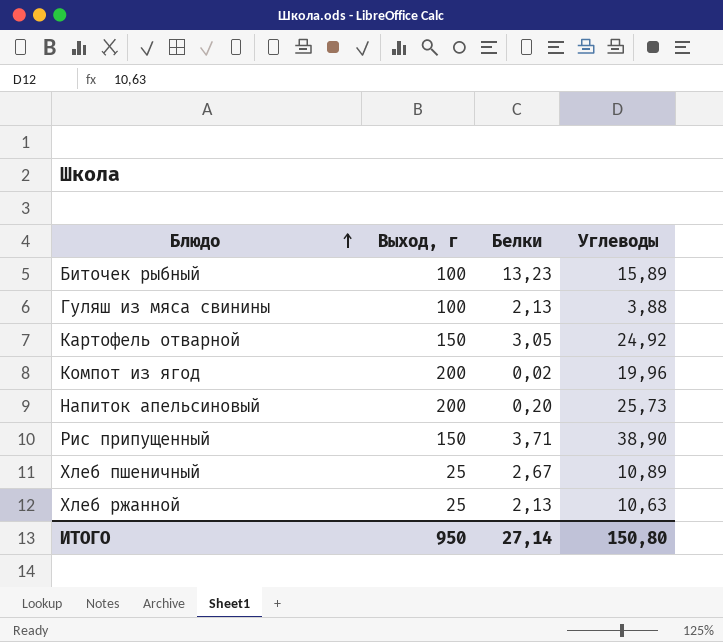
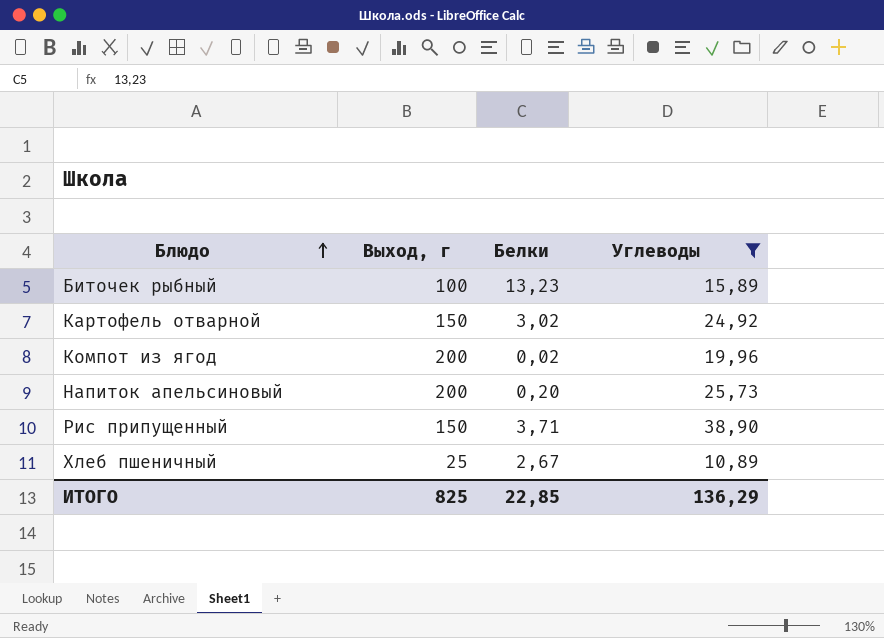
filter: none -> Углеводы >= 10,89
Картофель отварной | Белки: 3,05 -> 3,02
ИТОГО | Выход, г: 950 -> 825
ИТОГО | Белки: 27,14 -> 22,85
ИТОГО | Углеводы: 150,80 -> 136,29

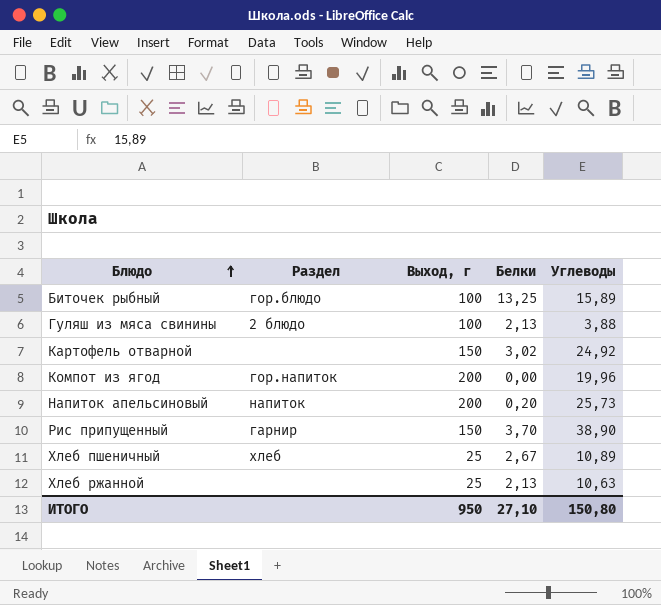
filter: Углеводы >= 10,89 -> none
column Раздел | position: none -> 2
Биточек рыбный | Белки: 13,23 -> 13,25
Компот из ягод | Белки: 0,02 -> 0,00
Рис припущенный | Белки: 3,71 -> 3,70
ИТОГО | Выход, г: 825 -> 950
ИТОГО | Белки: 22,85 -> 27,10
ИТОГО | Углеводы: 136,29 -> 150,80

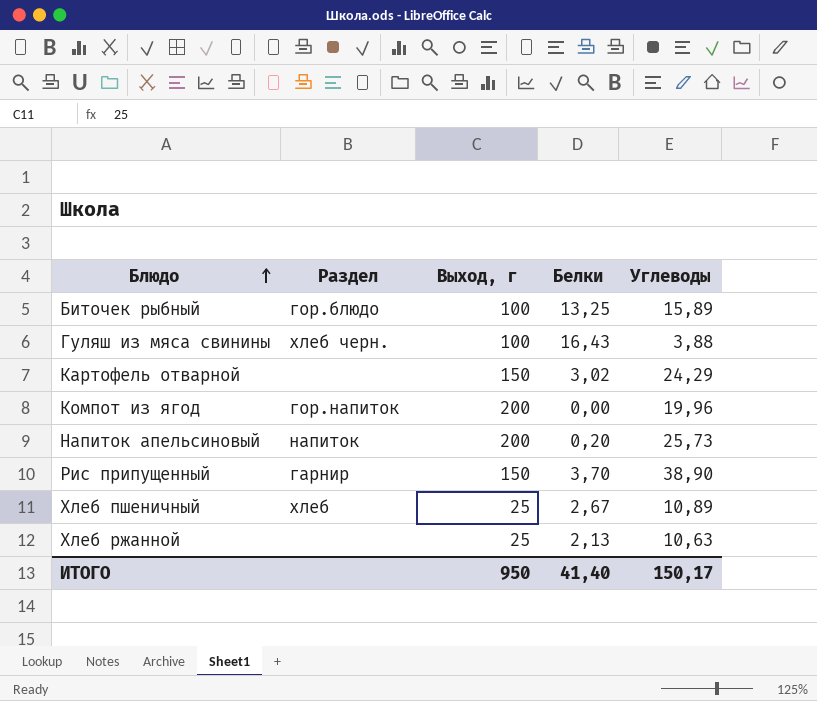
Гуляш из мяса свинины | Раздел: 2 блюдо -> хлеб черн.
Гуляш из мяса свинины | Белки: 2,13 -> 16,43
Картофель отварной | Углеводы: 24,92 -> 24,29
ИТОГО | Белки: 27,10 -> 41,40
ИТОГО | Углеводы: 150,80 -> 150,17

